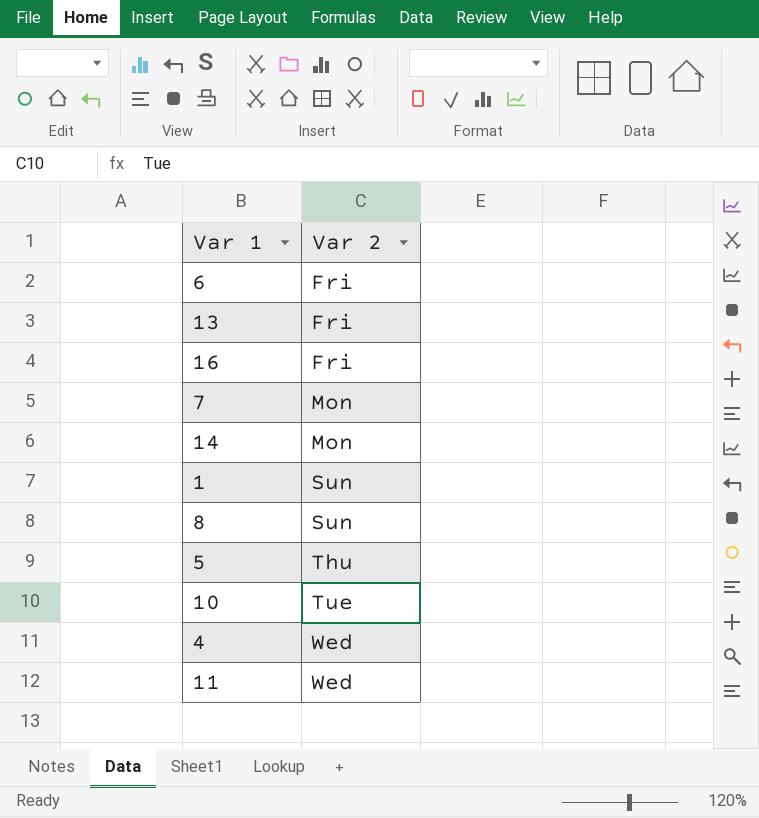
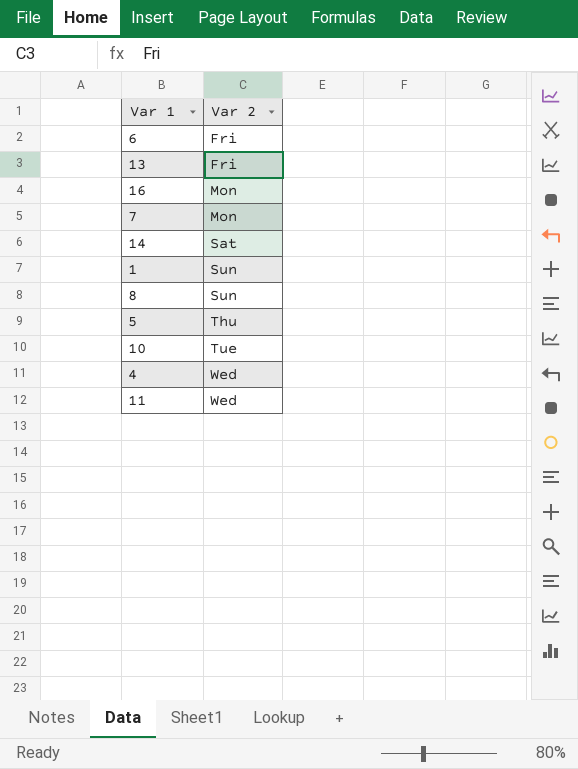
16 | Var 2: Fri -> Mon
14 | Var 2: Mon -> Sat

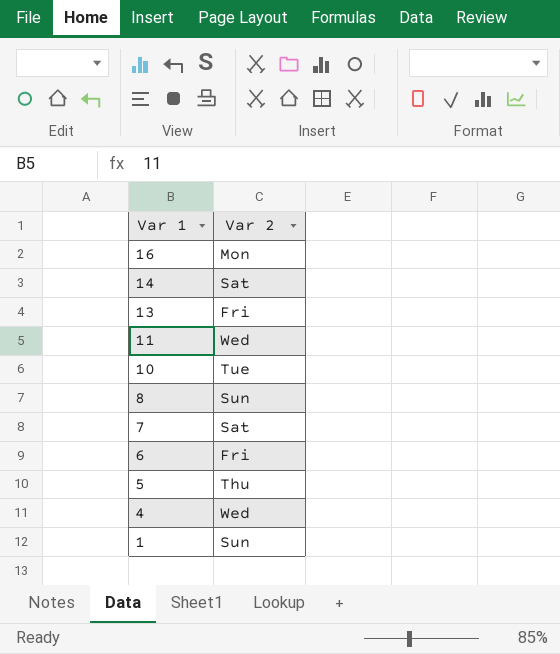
row order: Var 2 ascending -> Var 1 descending
7 | Var 2: Mon -> Sat

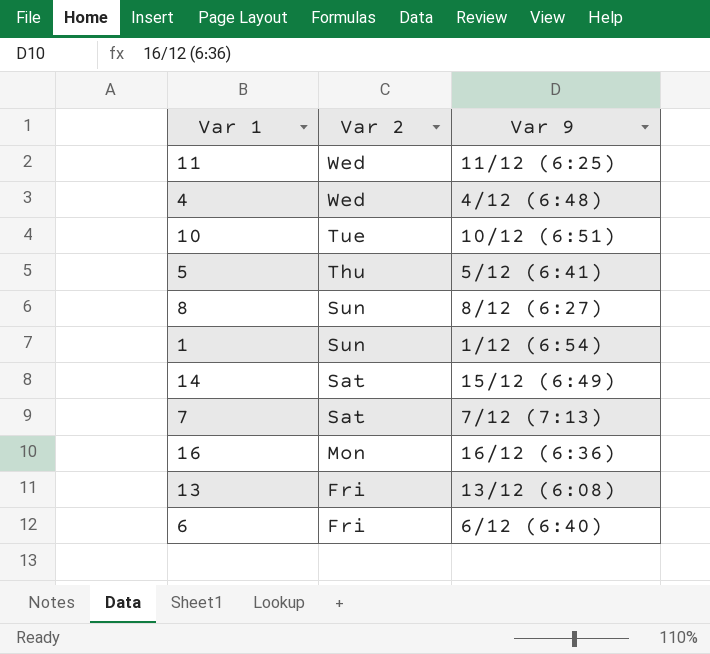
row order: Var 1 descending -> Var 2 descending
column Var 9 | position: none -> 3

